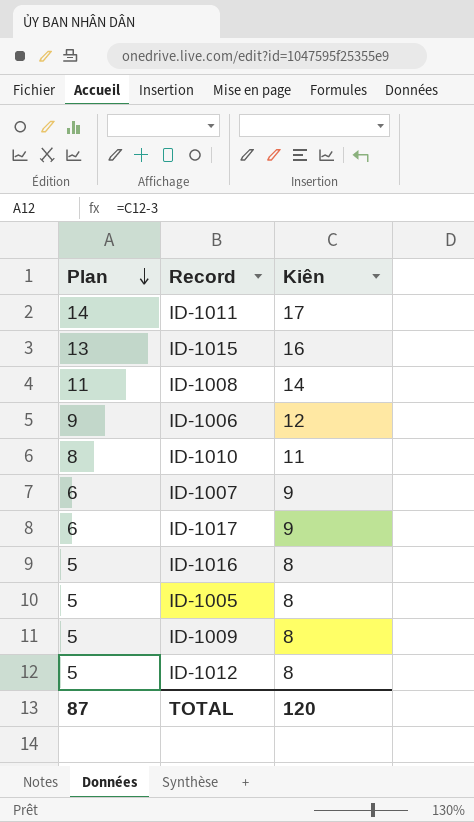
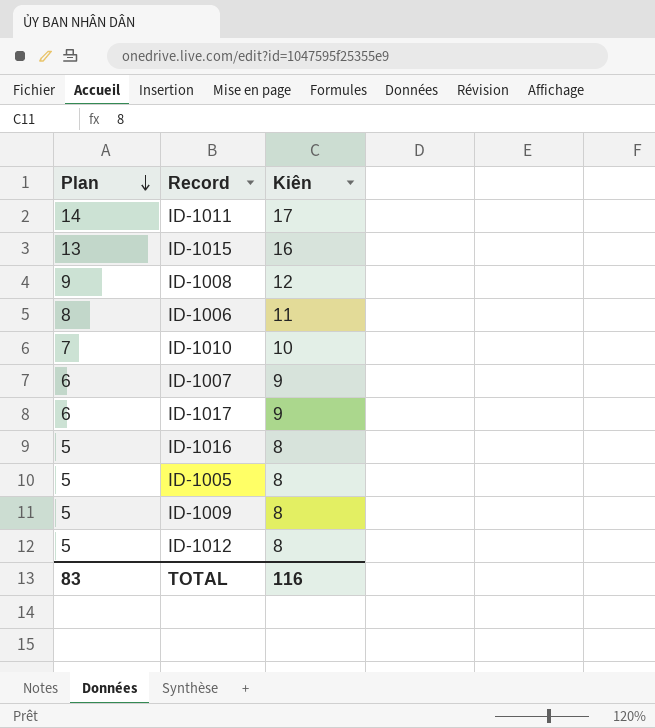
ID-1008 | Plan: 11 -> 9
ID-1008 | Kiên: 14 -> 12
ID-1006 | Plan: 9 -> 8
ID-1006 | Kiên: 12 -> 11
ID-1010 | Plan: 8 -> 7
ID-1010 | Kiên: 11 -> 10
TOTAL | Plan: 87 -> 83
TOTAL | Kiên: 120 -> 116

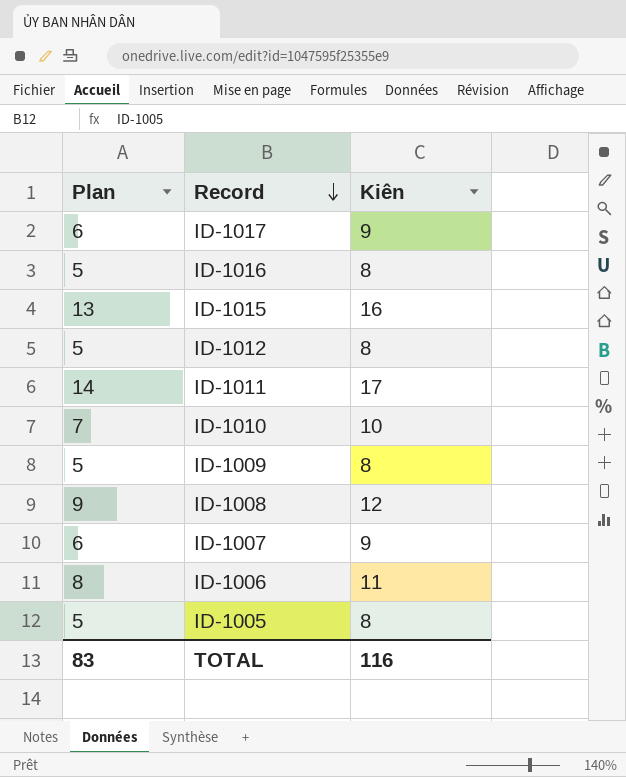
row order: Plan descending -> Record descending

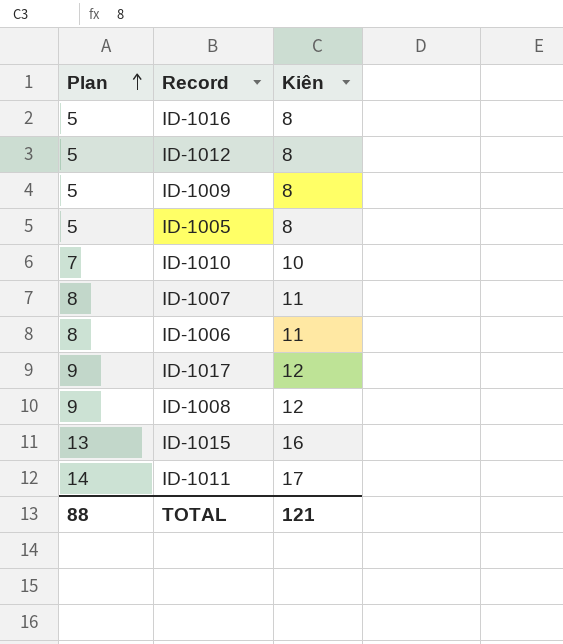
row order: Record descending -> Plan ascending
ID-1007 | Plan: 6 -> 8
ID-1007 | Kiên: 9 -> 11
ID-1017 | Plan: 6 -> 9
ID-1017 | Kiên: 9 -> 12
TOTAL | Plan: 83 -> 88
TOTAL | Kiên: 116 -> 121

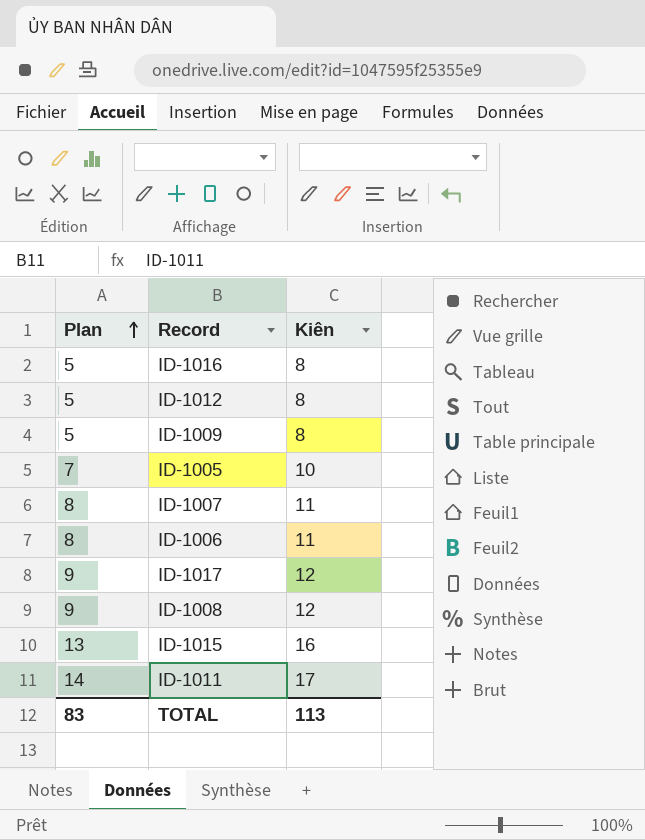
row ID-1010: 7 | 10 -> none
ID-1005 | Plan: 5 -> 7
ID-1005 | Kiên: 8 -> 10
TOTAL | Plan: 88 -> 83
TOTAL | Kiên: 121 -> 113

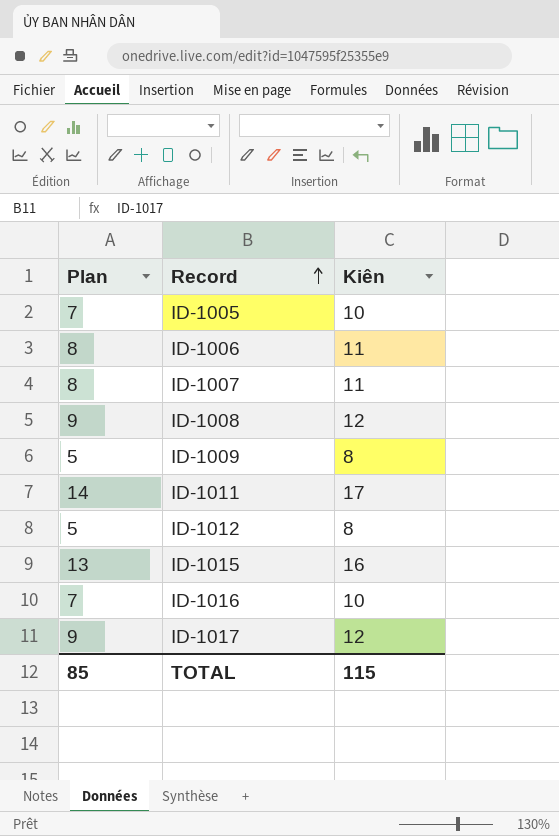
row order: Plan ascending -> Record ascending
ID-1016 | Plan: 5 -> 7
ID-1016 | Kiên: 8 -> 10
TOTAL | Plan: 83 -> 85
TOTAL | Kiên: 113 -> 115

